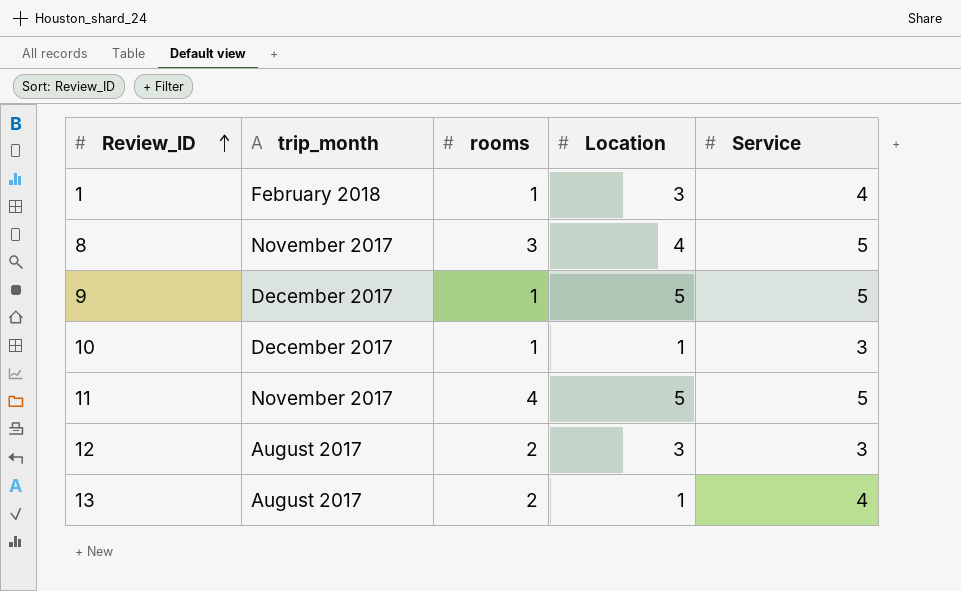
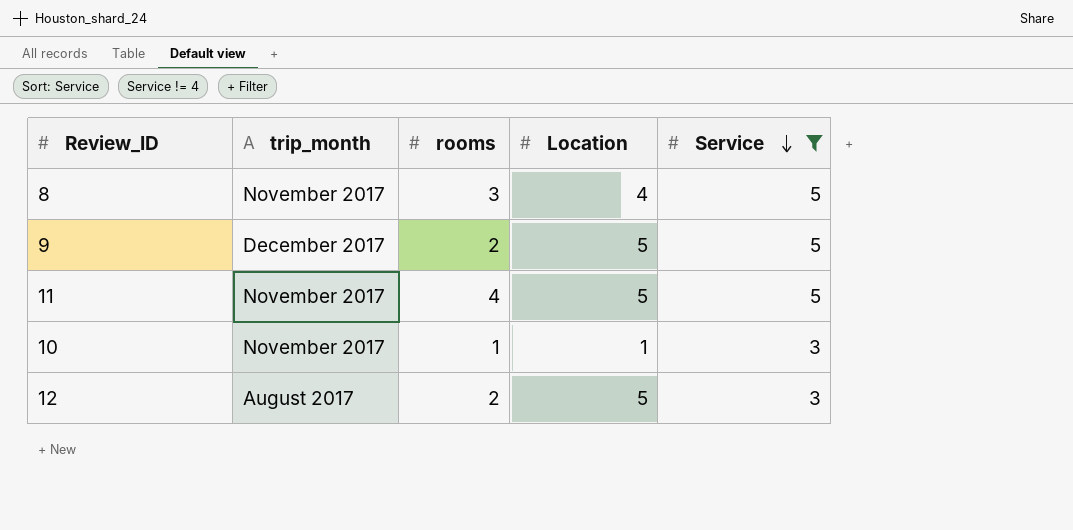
filter: none -> Service != 4
row order: Review_ID ascending -> Service descending
9 | rooms: 1 -> 2
10 | trip_month: December 2017 -> November 2017
12 | Location: 3 -> 5

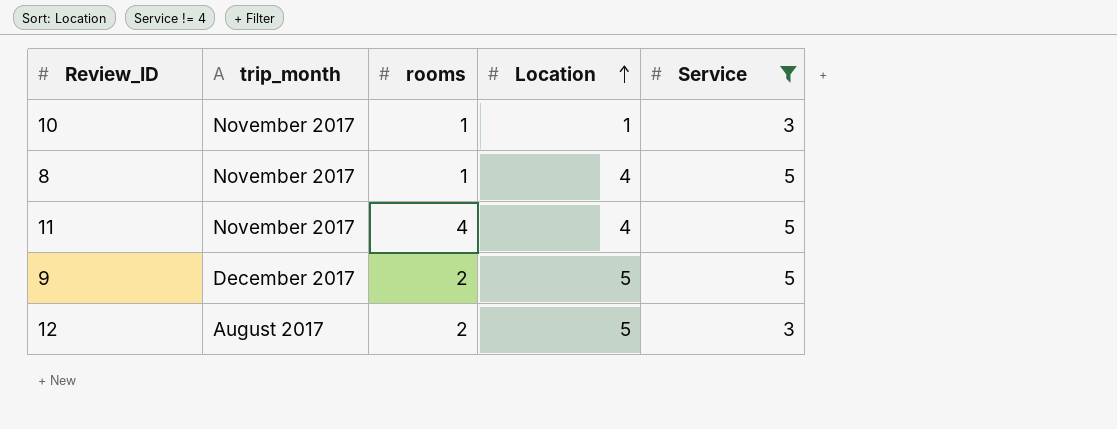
row order: Service descending -> Location ascending
8 | rooms: 3 -> 1
11 | Location: 5 -> 4

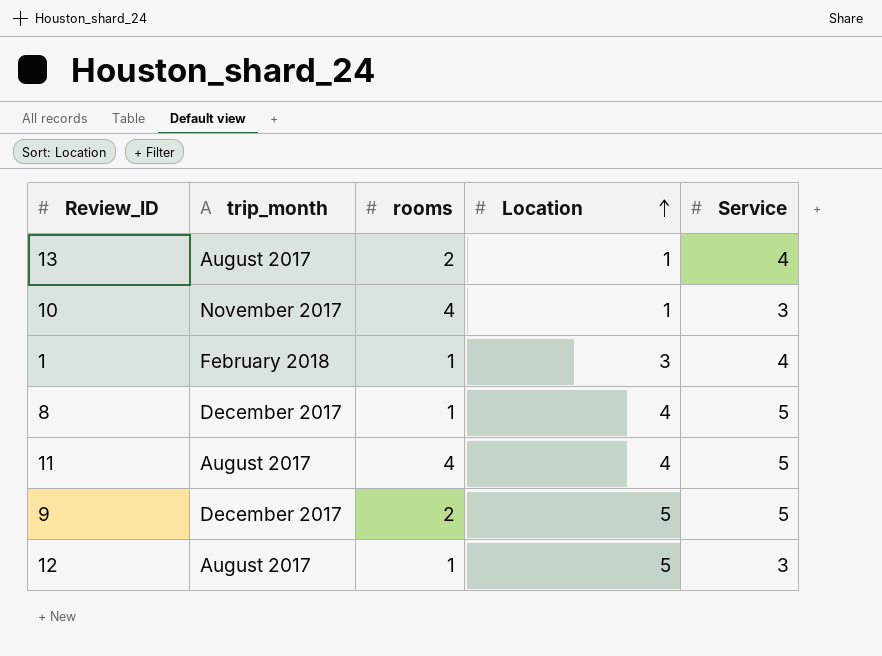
filter: Service != 4 -> none
10 | rooms: 1 -> 4
8 | trip_month: November 2017 -> December 2017
11 | trip_month: November 2017 -> August 2017
12 | rooms: 2 -> 1

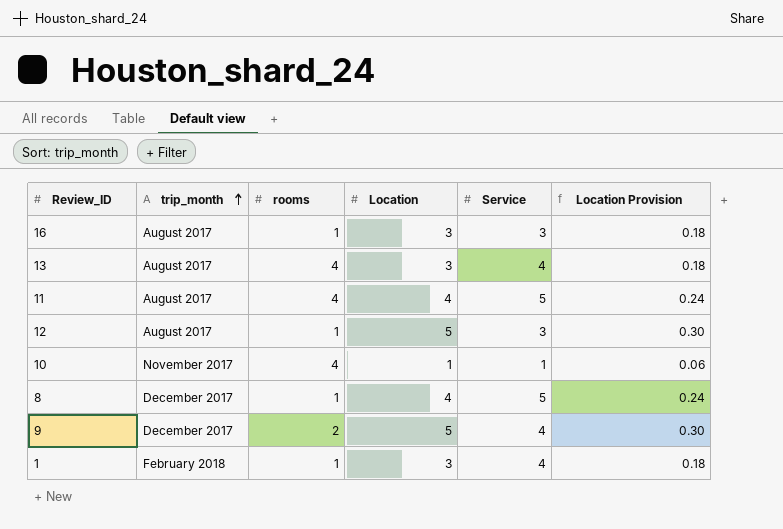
row order: Location ascending -> trip_month ascending
column Location Provision | formula: none -> [Location] * 0.06
row 16: none -> August 2017 | 1 | 3 | 3 | 0.18
13 | rooms: 2 -> 4
13 | Location: 1 -> 3
10 | Service: 3 -> 1
9 | Service: 5 -> 4

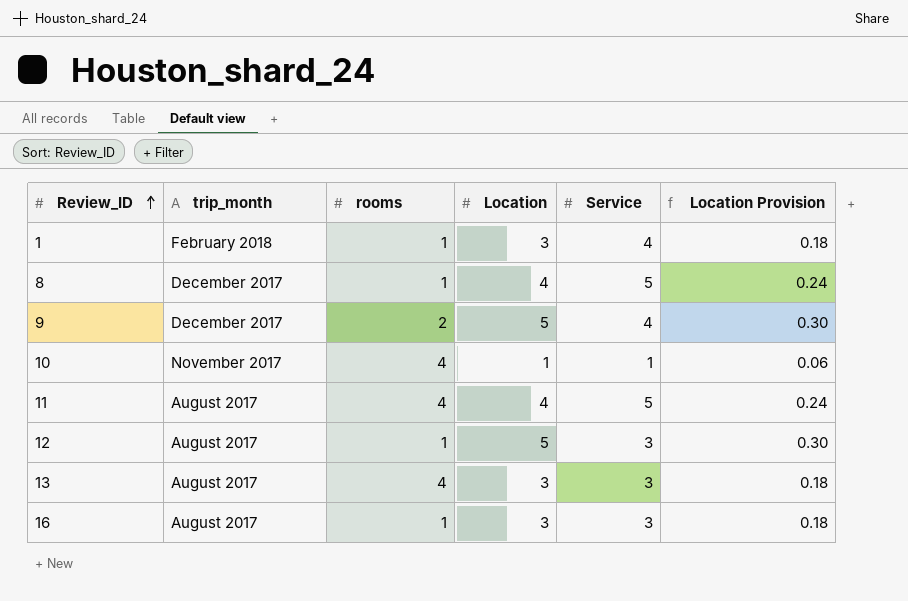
row order: trip_month ascending -> Review_ID ascending
13 | Service: 4 -> 3

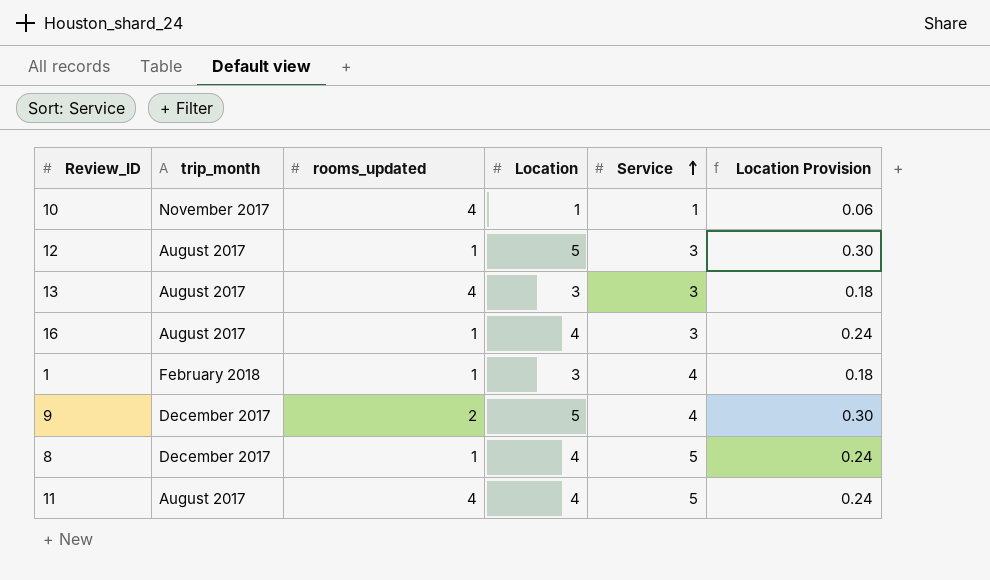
row order: Review_ID ascending -> Service ascending
column name: rooms -> rooms_updated
16 | Location: 3 -> 4
16 | Location Provision: 0.18 -> 0.24

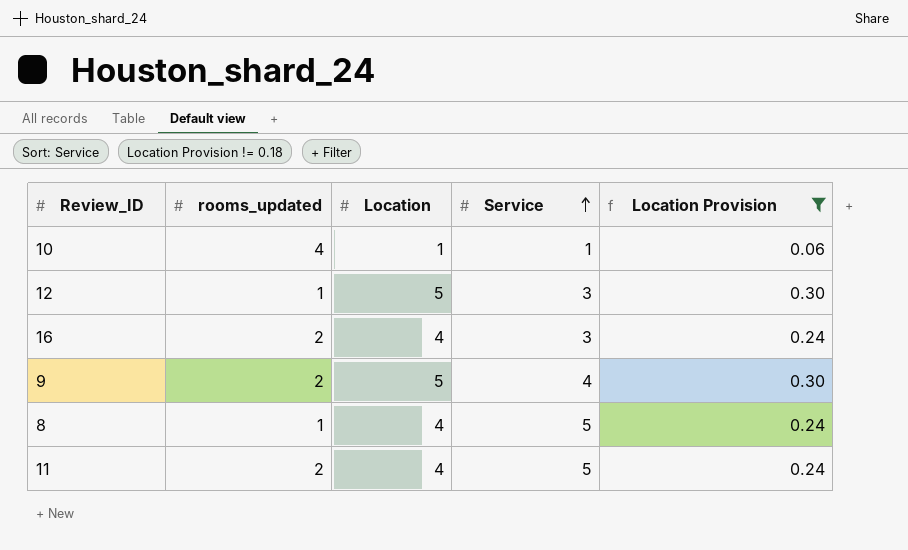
filter: none -> Location Provision != 0.18
column trip_month | position: 2 -> none
16 | rooms_updated: 1 -> 2
11 | rooms_updated: 4 -> 2

